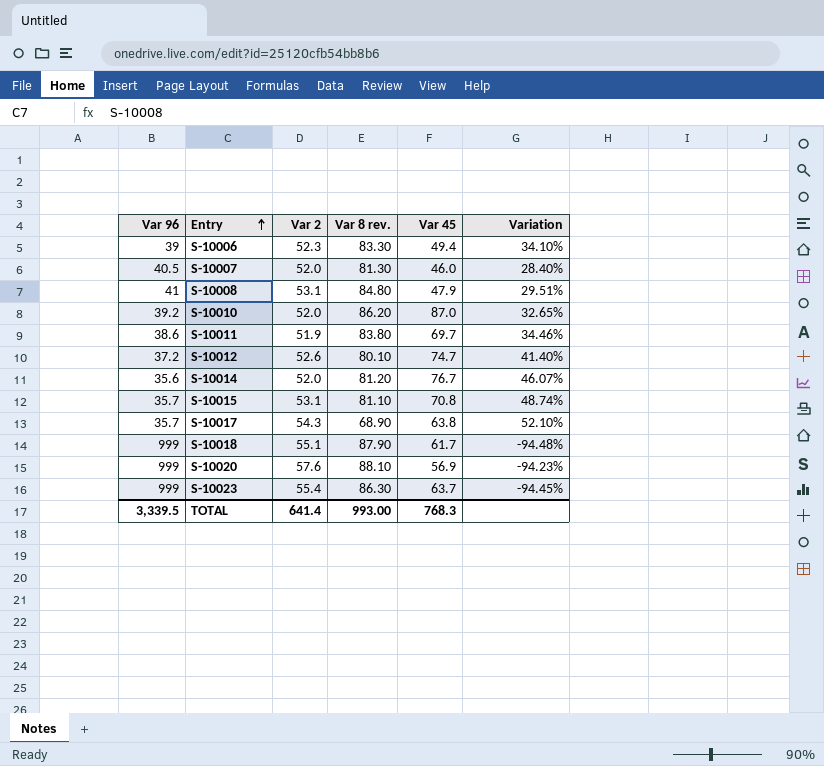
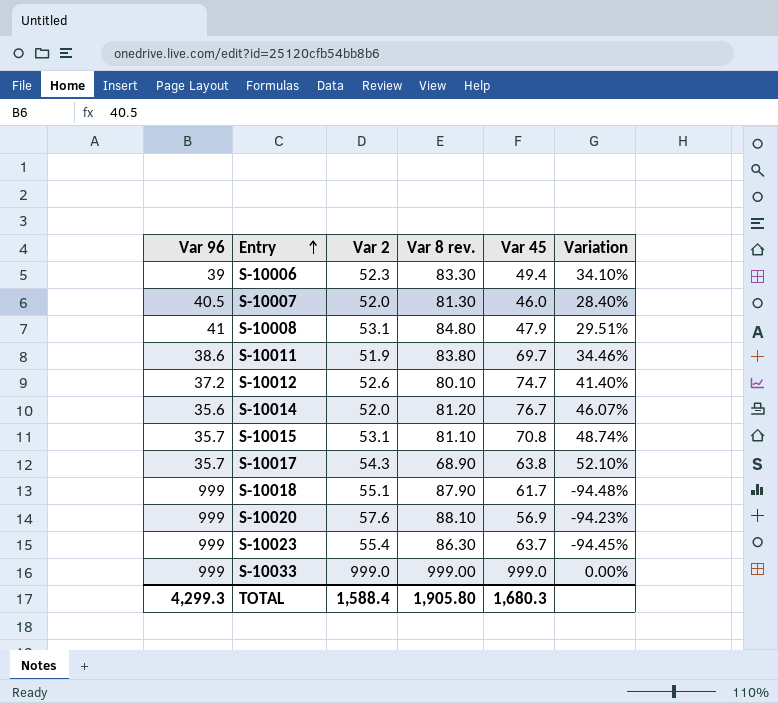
row S-10010: 39.2 | 52.0 | 86.20 | 87.0 | 32.65% -> none
row S-10033: none -> 999 | 999.0 | 999.00 | 999.0 | 0.00%
TOTAL | Var 96: 3,339.5 -> 4,299.3
TOTAL | Var 2: 641.4 -> 1,588.4
TOTAL | Var 8 rev.: 993.00 -> 1,905.80
TOTAL | Var 45: 768.3 -> 1,680.3

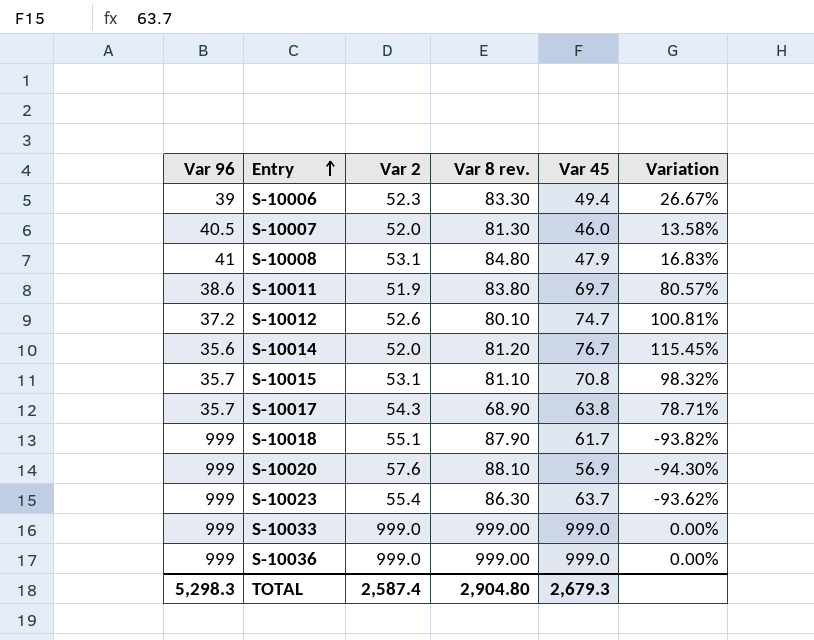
column Variation | formula: ([Var 2] - [Var 96]) / [Var 96] -> ([Var 45] - [Var 96]) / [Var 96]
row S-10036: none -> 999 | 999.0 | 999.00 | 999.0 | 0.00%
TOTAL | Var 96: 4,299.3 -> 5,298.3
TOTAL | Var 2: 1,588.4 -> 2,587.4
TOTAL | Var 8 rev.: 1,905.80 -> 2,904.80
TOTAL | Var 45: 1,680.3 -> 2,679.3

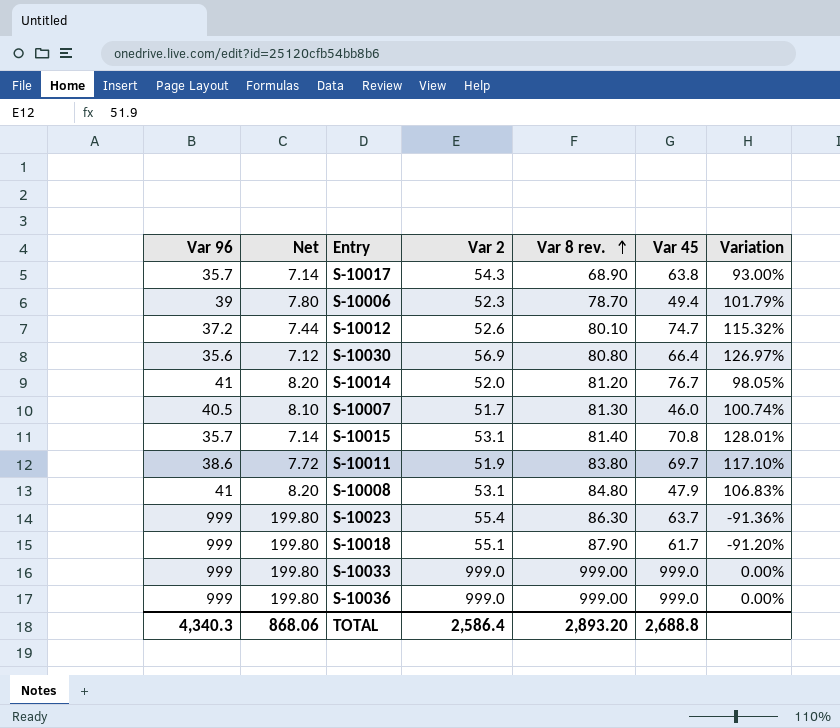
row order: Entry ascending -> Var 8 rev. ascending
column Net | formula: none -> [Var 96] * 0.2
column Variation | formula: ([Var 45] - [Var 96]) / [Var 96] -> ([Var 8 rev.] - [Var 96]) / [Var 96]
row S-10020: 999 | 57.6 | 88.10 | 56.9 | -94.30% -> none
S-10006 | Var 8 rev.: 83.30 -> 78.70
row S-10030: none -> 35.6 | 7.12 | 56.9 | 80.80 | 66.4 | 126.97%
S-10014 | Var 96: 35.6 -> 41
S-10007 | Var 2: 52.0 -> 51.7
S-10015 | Var 8 rev.: 81.10 -> 81.40
TOTAL | Var 96: 5,298.3 -> 4,340.3
TOTAL | Var 2: 2,587.4 -> 2,586.4
TOTAL | Var 8 rev.: 2,904.80 -> 2,893.20
TOTAL | Var 45: 2,679.3 -> 2,688.8

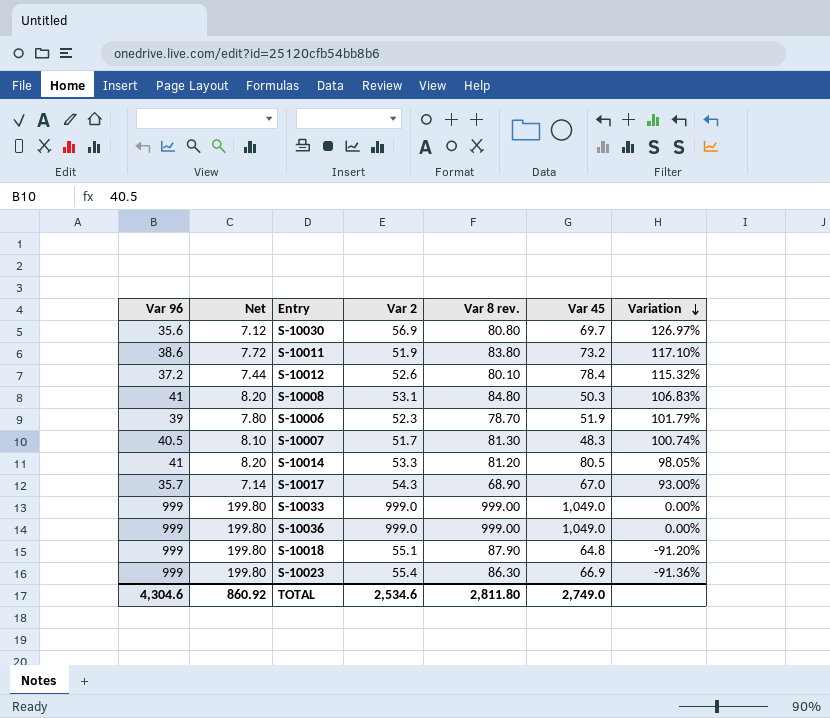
row order: Var 8 rev. ascending -> Variation descending
row S-10015: 35.7 | 7.14 | 53.1 | 81.40 | 70.8 | 128.01% -> none
S-10030 | Var 45: 66.4 -> 69.7
S-10011 | Var 45: 69.7 -> 73.2
S-10012 | Var 45: 74.7 -> 78.4
S-10008 | Var 45: 47.9 -> 50.3
S-10006 | Var 45: 49.4 -> 51.9
S-10007 | Var 45: 46.0 -> 48.3
S-10014 | Var 2: 52.0 -> 53.3
S-10014 | Var 45: 76.7 -> 80.5
S-10017 | Var 45: 63.8 -> 67.0
S-10033 | Var 45: 999.0 -> 1,049.0
S-10036 | Var 45: 999.0 -> 1,049.0
S-10018 | Var 45: 61.7 -> 64.8
S-10023 | Var 45: 63.7 -> 66.9
TOTAL | Var 96: 4,340.3 -> 4,304.6
TOTAL | Net: 868.06 -> 860.92
TOTAL | Var 2: 2,586.4 -> 2,534.6
TOTAL | Var 8 rev.: 2,893.20 -> 2,811.80
TOTAL | Var 45: 2,688.8 -> 2,749.0

